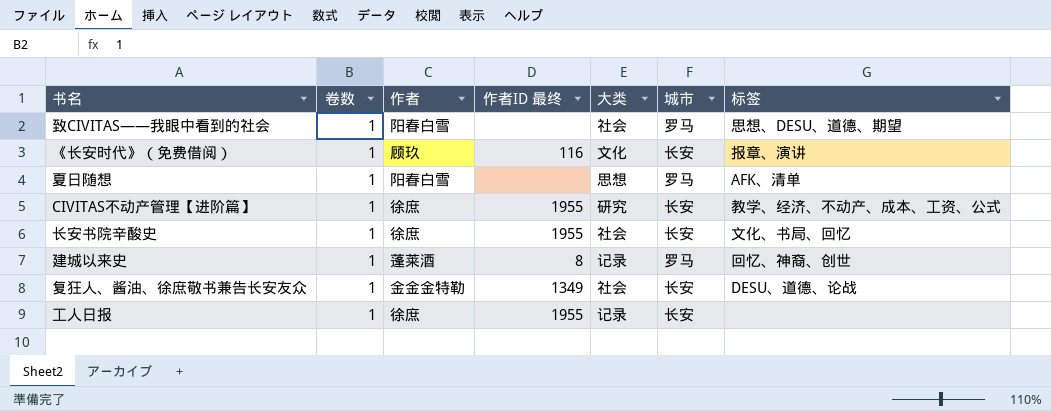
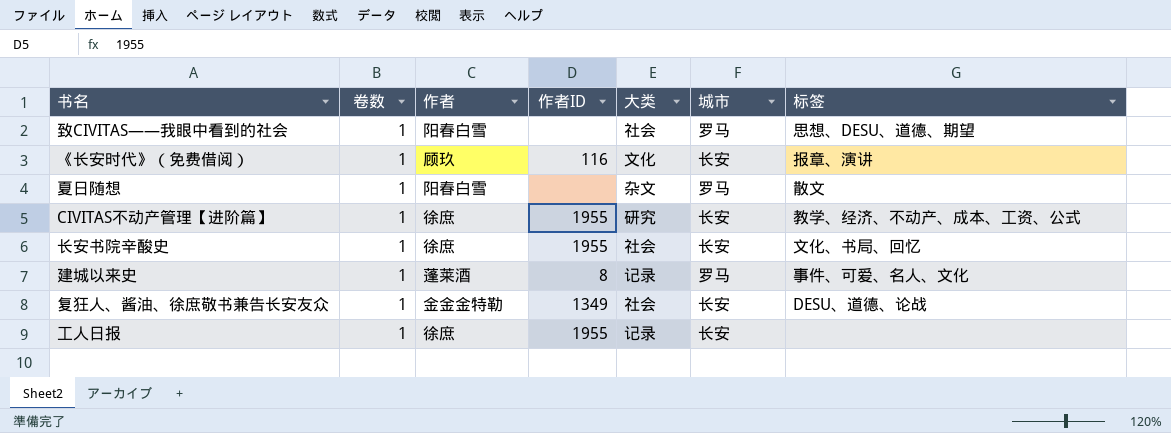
column name: 作者ID 最终 -> 作者ID
夏日随想 | 大类: 思想 -> 杂文
夏日随想 | 标签: AFK、清单 -> 散文
建城以来史 | 标签: 回忆、神裔、创世 -> 事件、可爱、名人、文化

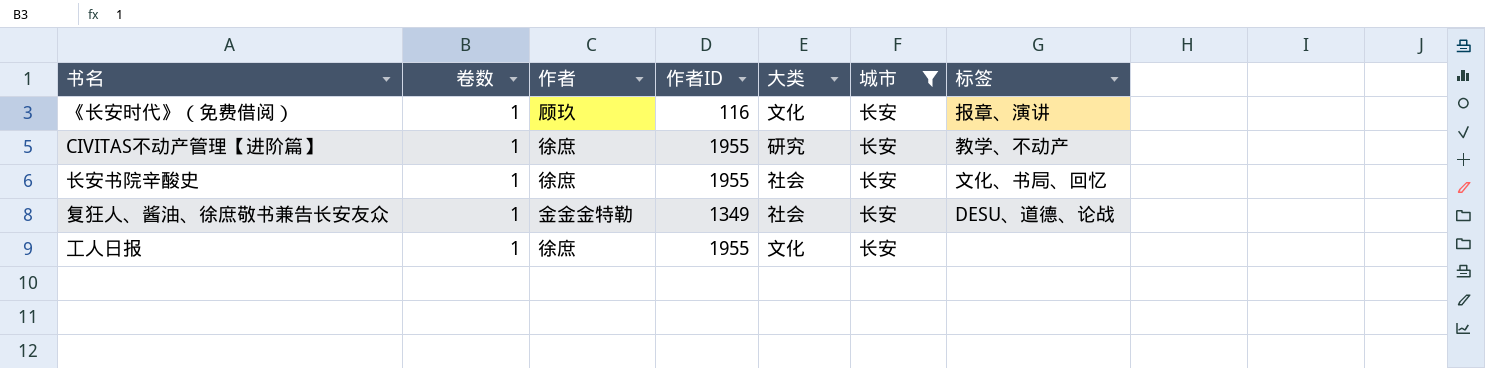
filter: none -> 城市 = 长安
CIVITAS不动产管理【进阶篇】 | 标签: 教学、经济、不动产、成本、工资、公式 -> 教学、不动产
工人日报 | 大类: 记录 -> 文化

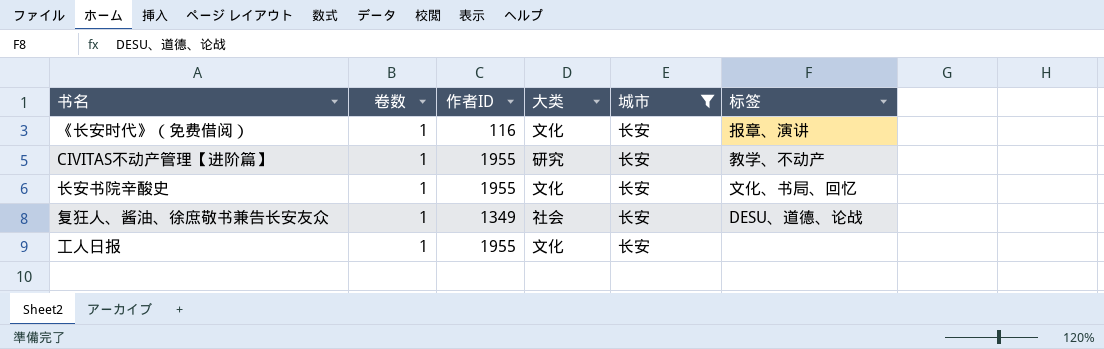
column 作者 | position: 3 -> none
长安书院辛酸史 | 大类: 社会 -> 文化

